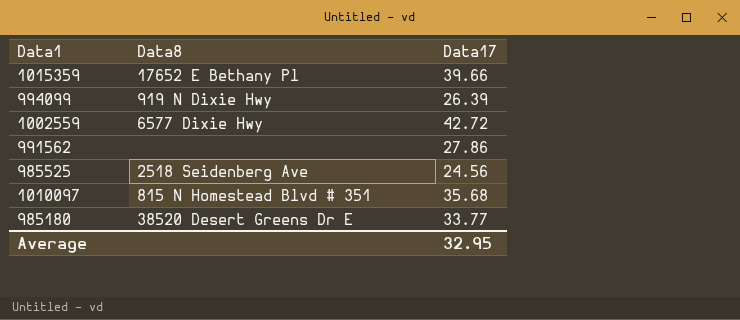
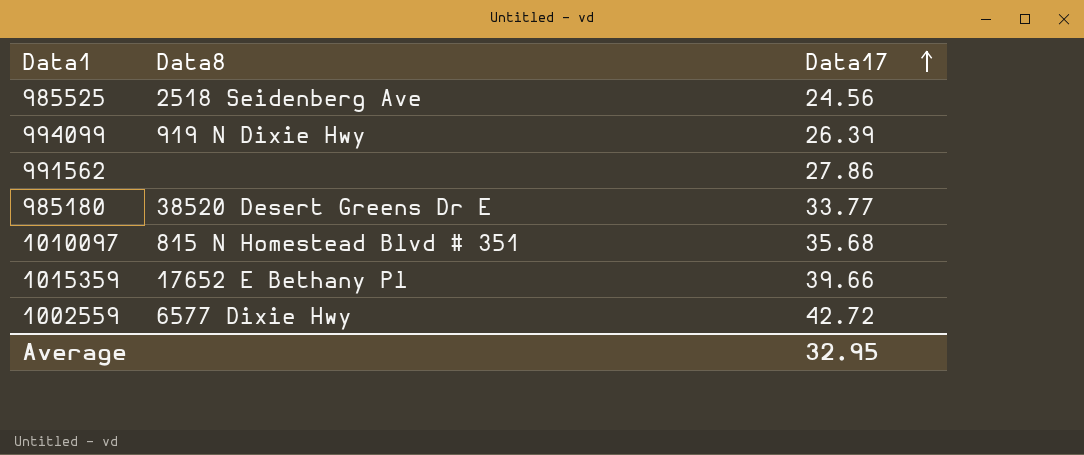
row order: none -> Data17 ascending

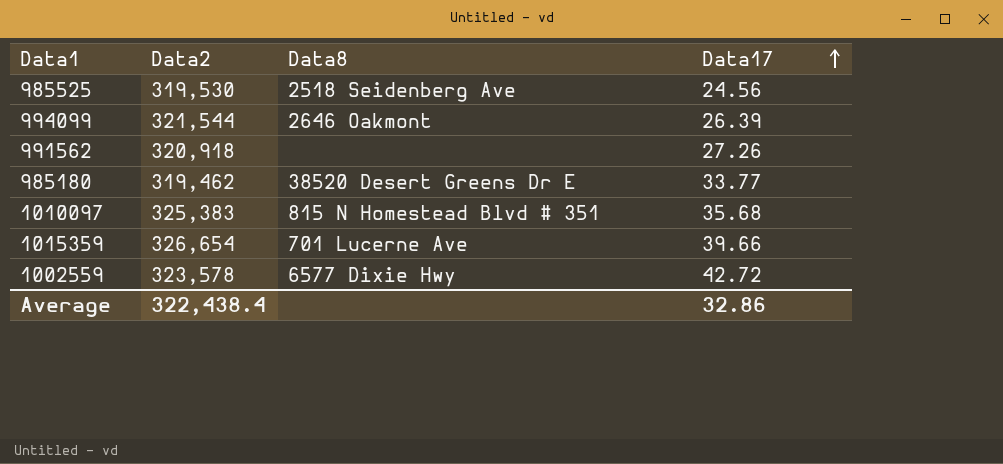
column Data2 | position: none -> 2
994099 | Data8: 919 N Dixie Hwy -> 2646 Oakmont
991562 | Data17: 27.86 -> 27.26
1015359 | Data8: 17652 E Bethany Pl -> 701 Lucerne Ave
Average | Data17: 32.95 -> 32.86

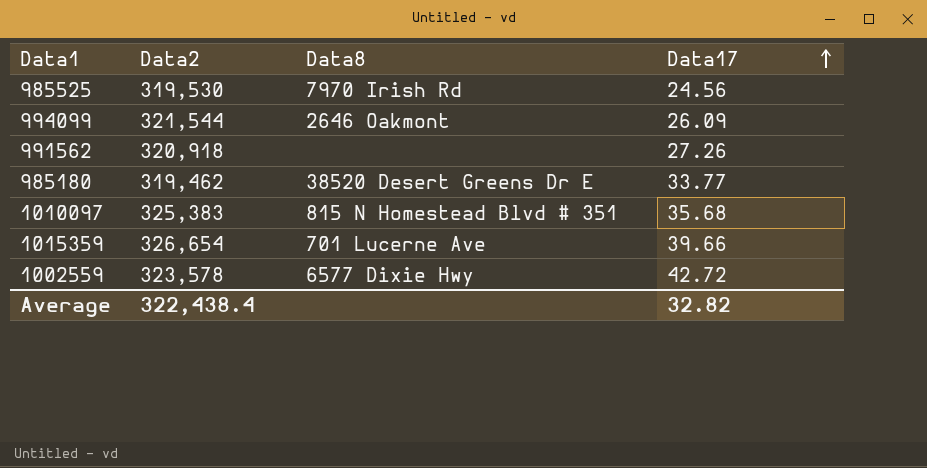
985525 | Data8: 2518 Seidenberg Ave -> 7970 Irish Rd
994099 | Data17: 26.39 -> 26.09
Average | Data17: 32.86 -> 32.82

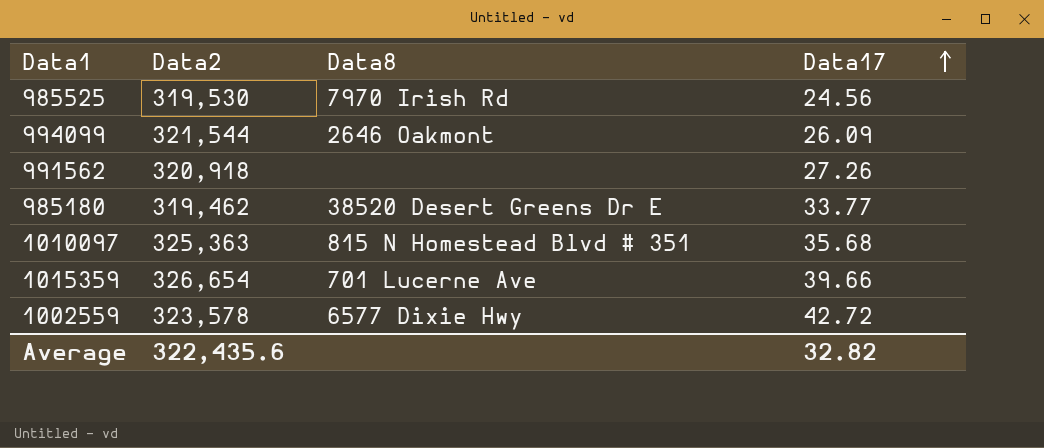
1010097 | Data2: 325,383 -> 325,363
Average | Data2: 322,438.4 -> 322,435.6

